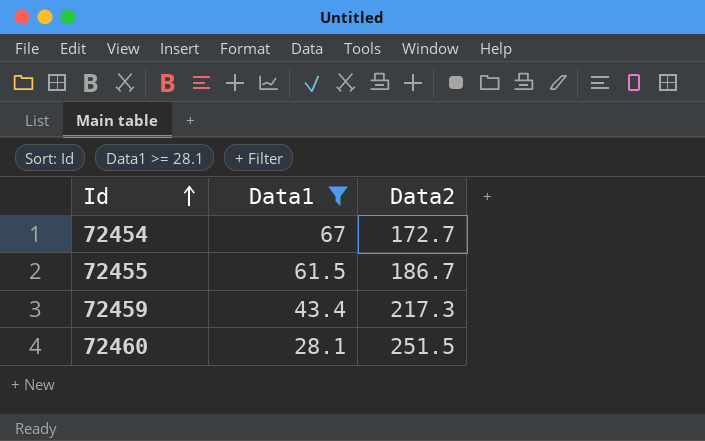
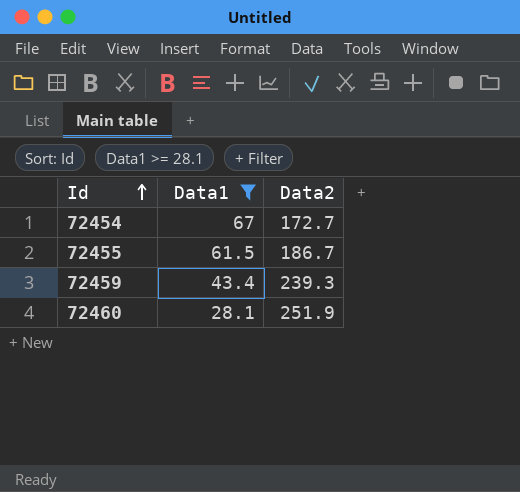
72459 | Data2: 217.3 -> 239.3
72460 | Data2: 251.5 -> 251.9

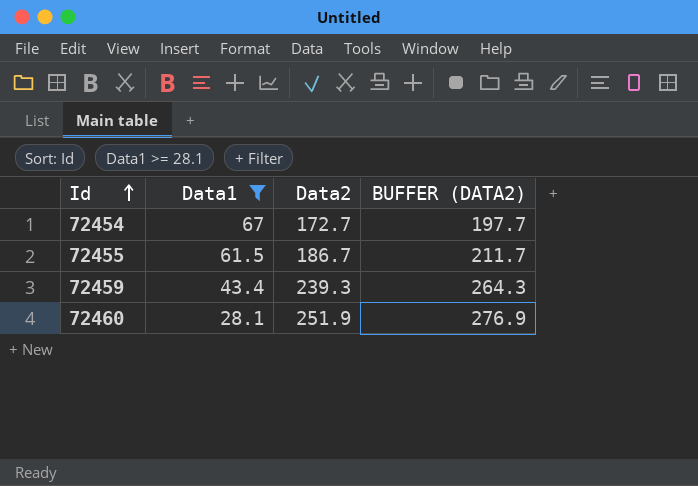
column BUFFER (DATA2) | formula: none -> [Data2] + 25

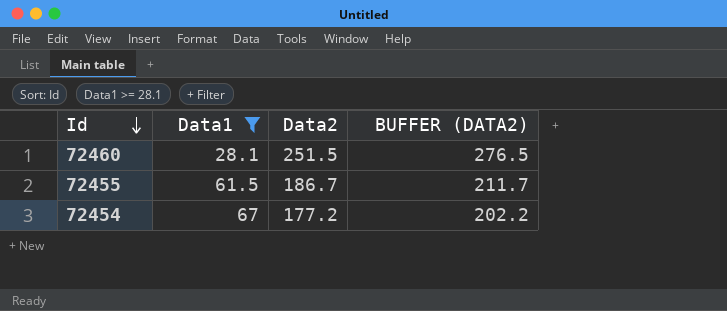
row order: Id ascending -> Id descending
row 72459: 43.4 | 239.3 | 264.3 -> none
72460 | Data2: 251.9 -> 251.5
72460 | BUFFER (DATA2): 276.9 -> 276.5
72454 | Data2: 172.7 -> 177.2
72454 | BUFFER (DATA2): 197.7 -> 202.2

